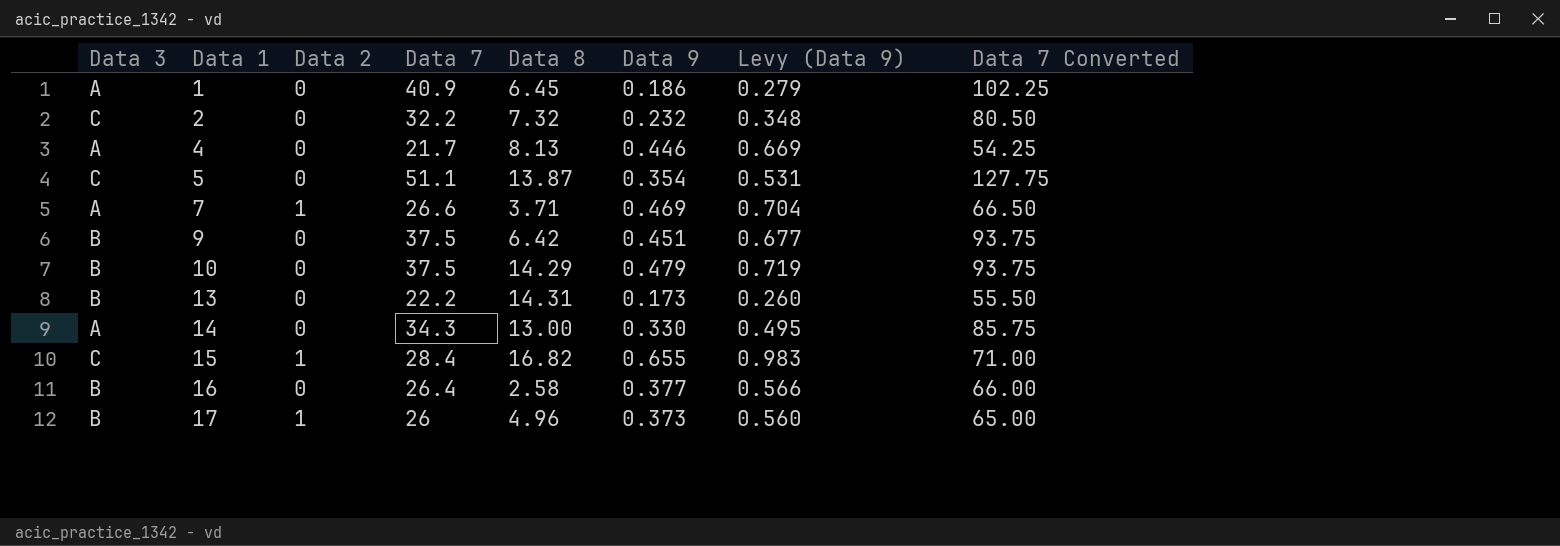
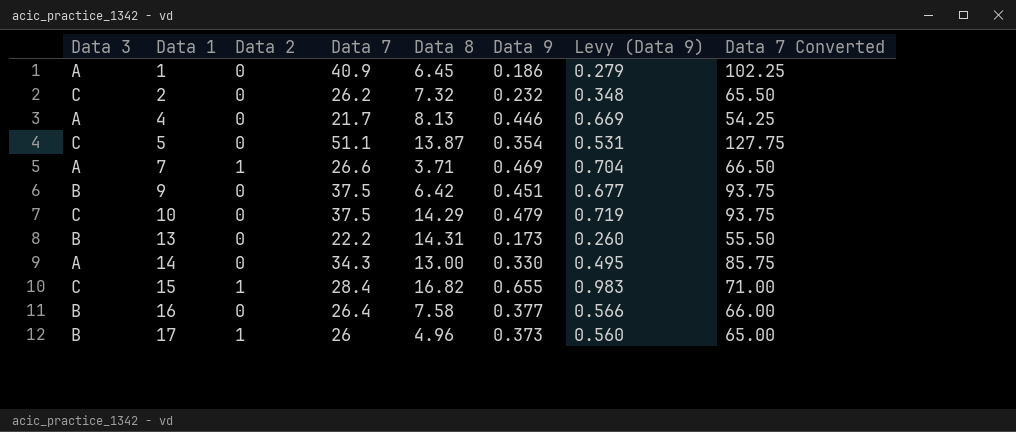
2 | Data 7: 32.2 -> 26.2
2 | Data 7 Converted: 80.50 -> 65.50
10 | Data 3: B -> C
16 | Data 8: 2.58 -> 7.58

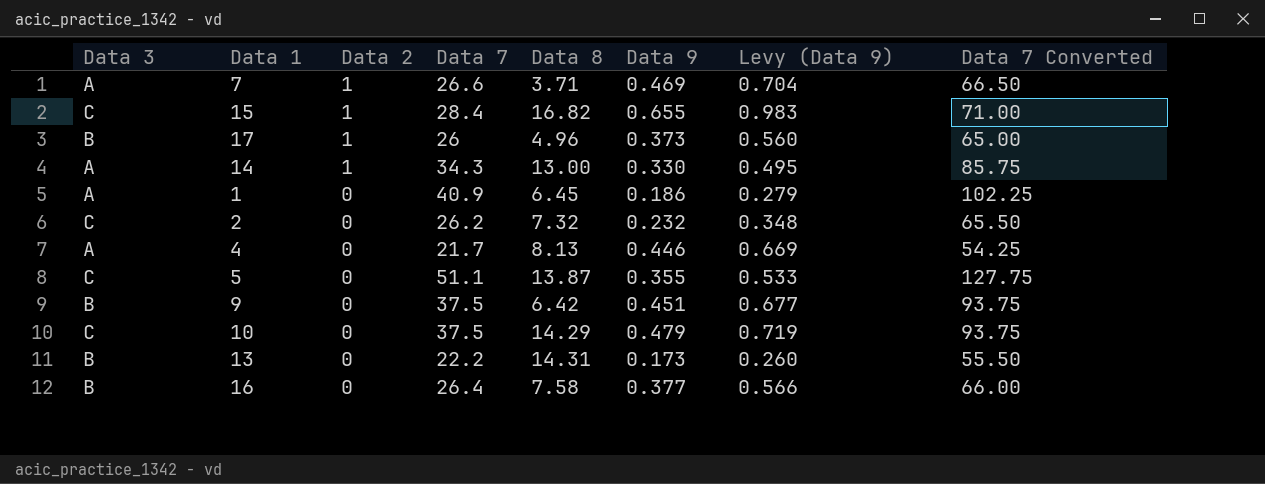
row order: Data 1 ascending -> Data 2 descending
14 | Data 2: 0 -> 1
5 | Data 9: 0.354 -> 0.355
5 | Levy (Data 9): 0.531 -> 0.533

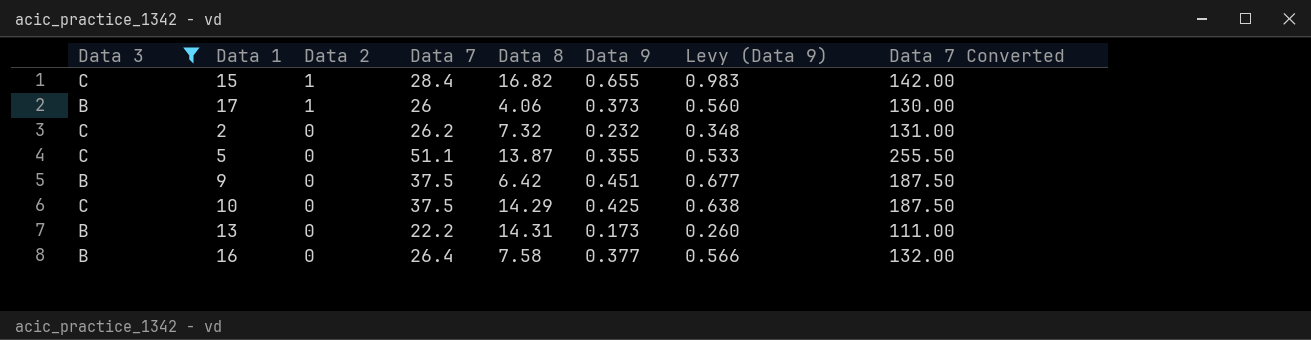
filter: none -> Data 3 != A
column Data 7 Converted | formula: [Data 7] * 2.5 -> [Data 7] * 5
17 | Data 8: 4.96 -> 4.06
10 | Data 9: 0.479 -> 0.425
10 | Levy (Data 9): 0.719 -> 0.638

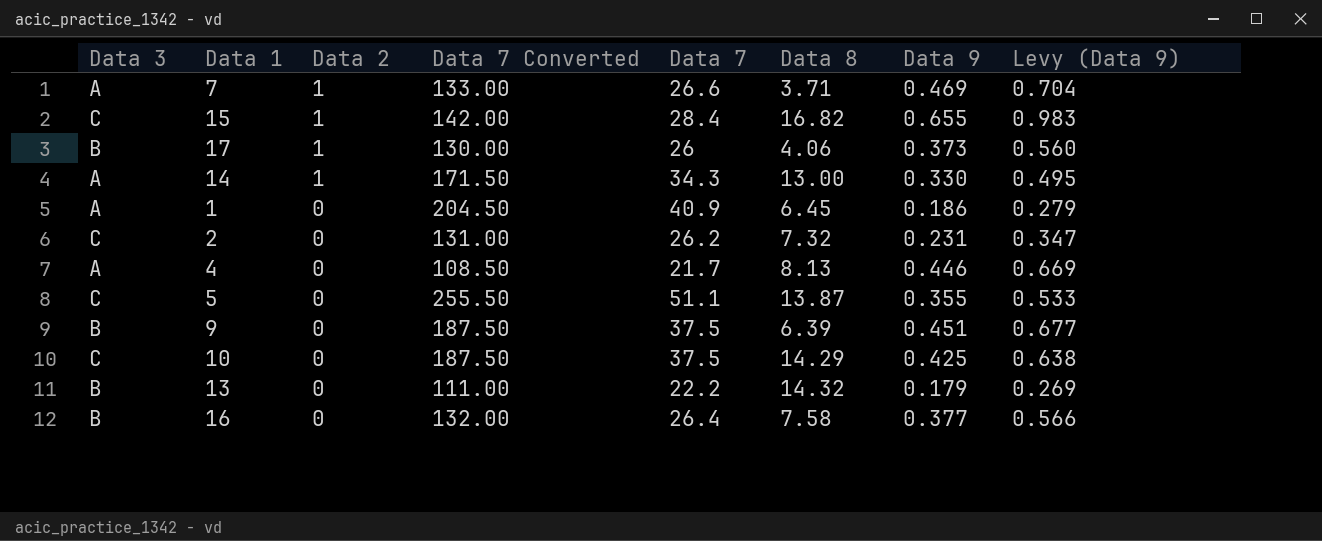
filter: Data 3 != A -> none
column Data 7 Converted | position: 8 -> 4
2 | Data 9: 0.232 -> 0.231
2 | Levy (Data 9): 0.348 -> 0.347
9 | Data 8: 6.42 -> 6.39
13 | Data 8: 14.31 -> 14.32
13 | Data 9: 0.173 -> 0.179
13 | Levy (Data 9): 0.260 -> 0.269

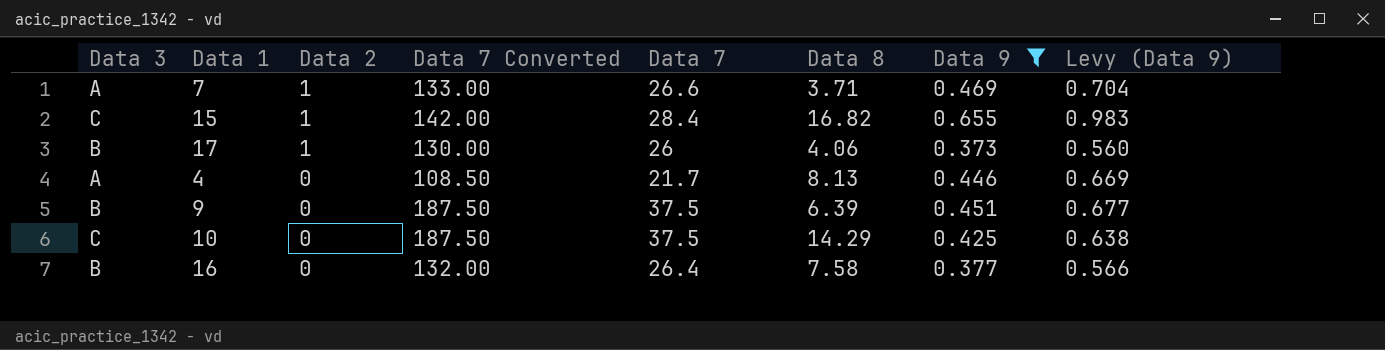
filter: none -> Data 9 >= 0.373

